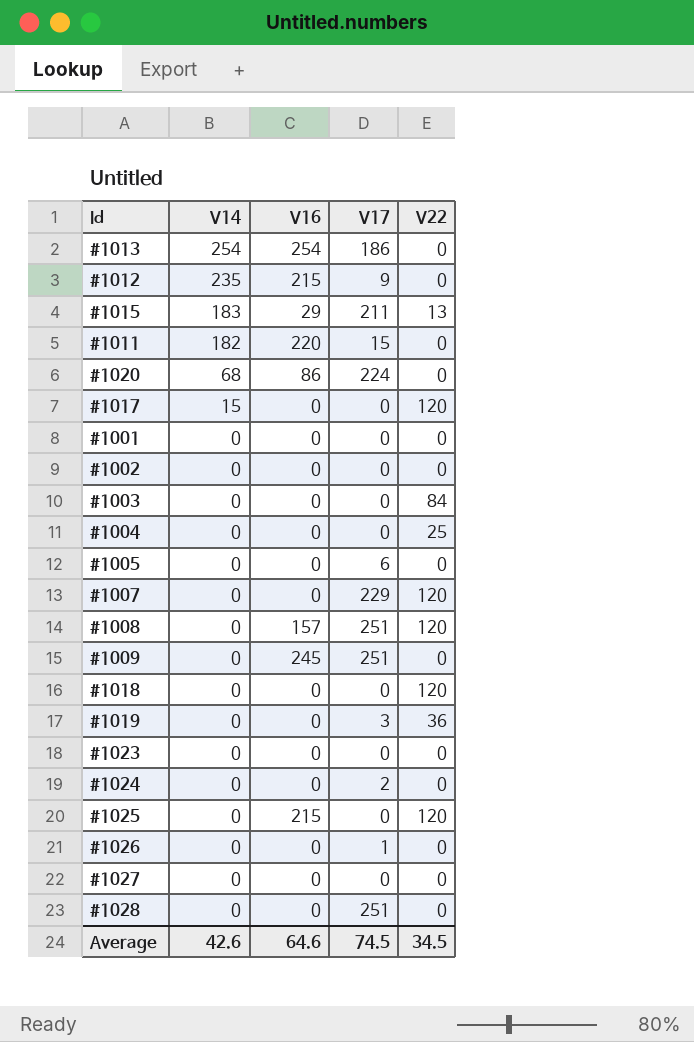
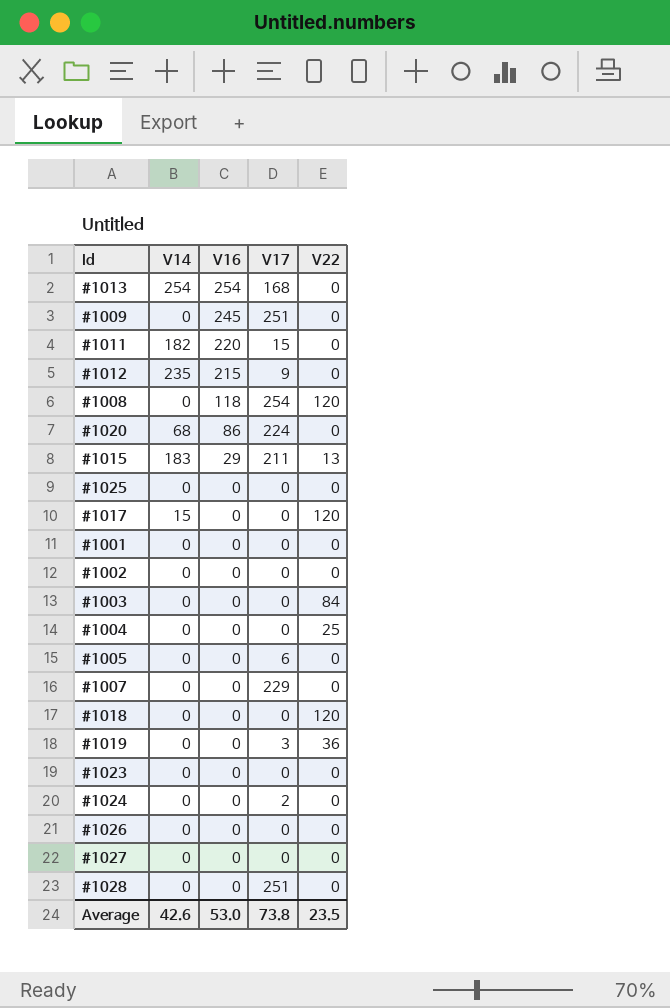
row order: V14 descending -> V16 descending
#1013 | V17: 186 -> 168
#1008 | V16: 157 -> 118
#1008 | V17: 251 -> 254
#1025 | V16: 215 -> 0
#1025 | V22: 120 -> 0
#1007 | V22: 120 -> 0
#1026 | V17: 1 -> 0
Average | V16: 64.6 -> 53.0
Average | V17: 74.5 -> 73.8
Average | V22: 34.5 -> 23.5

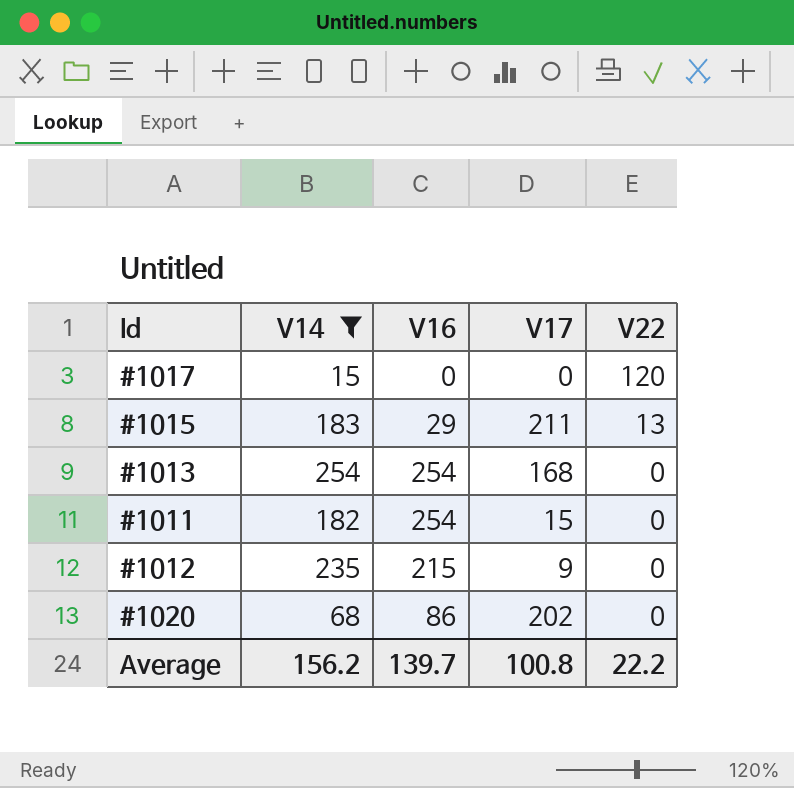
filter: none -> V14 != 0
row order: V16 descending -> V22 descending
#1011 | V16: 220 -> 254
#1020 | V17: 224 -> 202
Average | V14: 42.6 -> 156.2
Average | V16: 53.0 -> 139.7
Average | V17: 73.8 -> 100.8
Average | V22: 23.5 -> 22.2

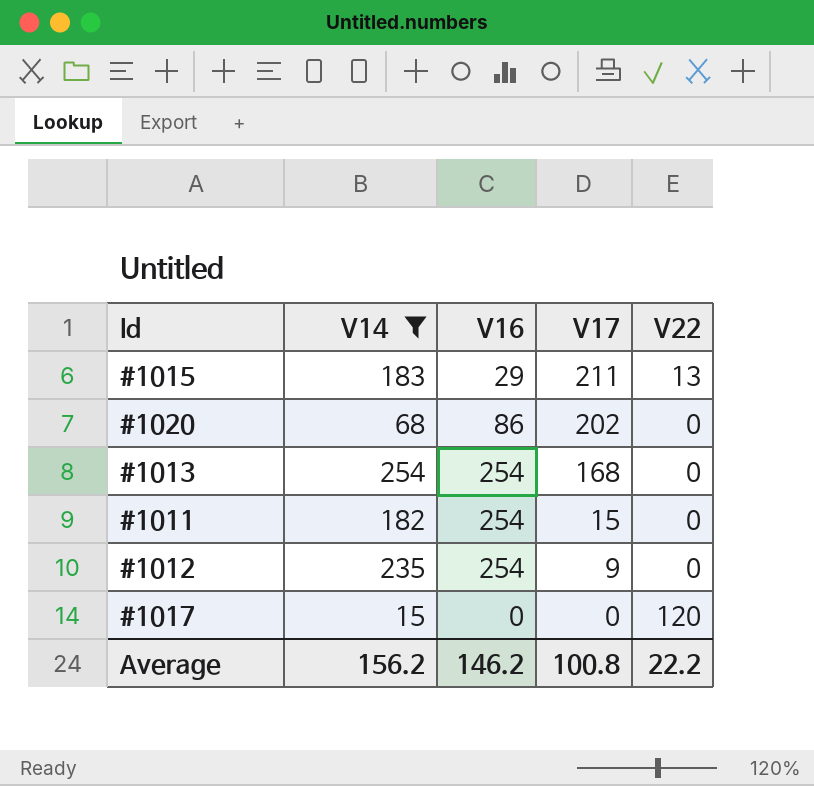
row order: V22 descending -> V17 descending
#1012 | V16: 215 -> 254
Average | V16: 139.7 -> 146.2

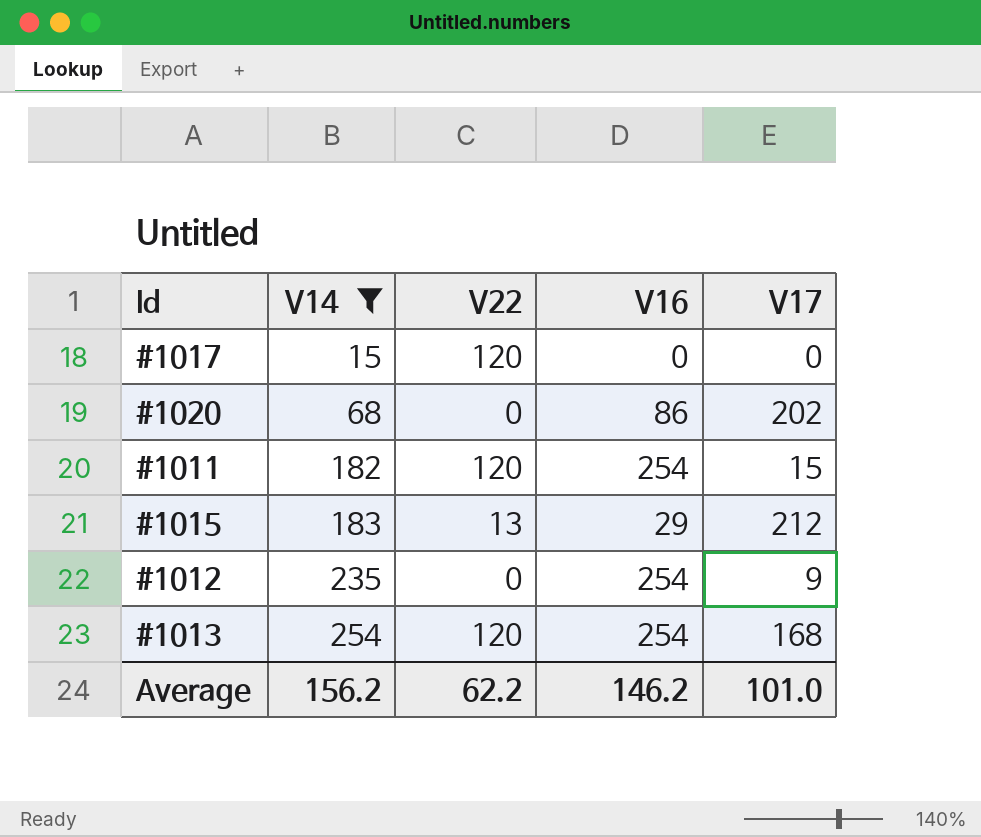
row order: V17 descending -> V14 ascending
column V22 | position: 5 -> 3
#1011 | V22: 0 -> 120
#1015 | V17: 211 -> 212
#1013 | V22: 0 -> 120
Average | V22: 22.2 -> 62.2
Average | V17: 100.8 -> 101.0

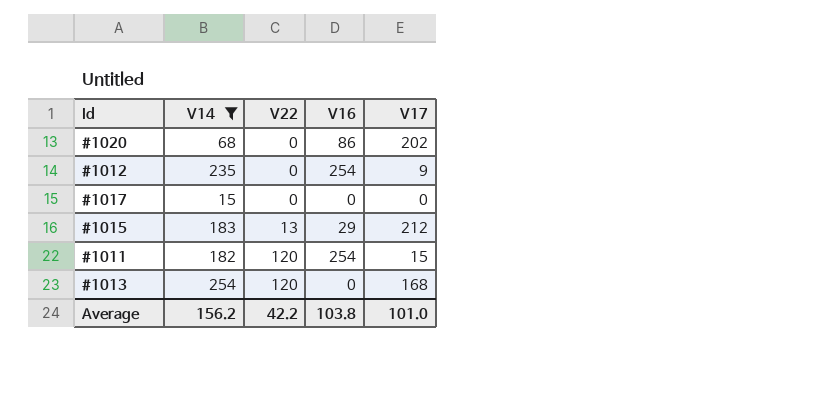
row order: V14 ascending -> V22 ascending
#1017 | V22: 120 -> 0
#1013 | V16: 254 -> 0
Average | V22: 62.2 -> 42.2
Average | V16: 146.2 -> 103.8

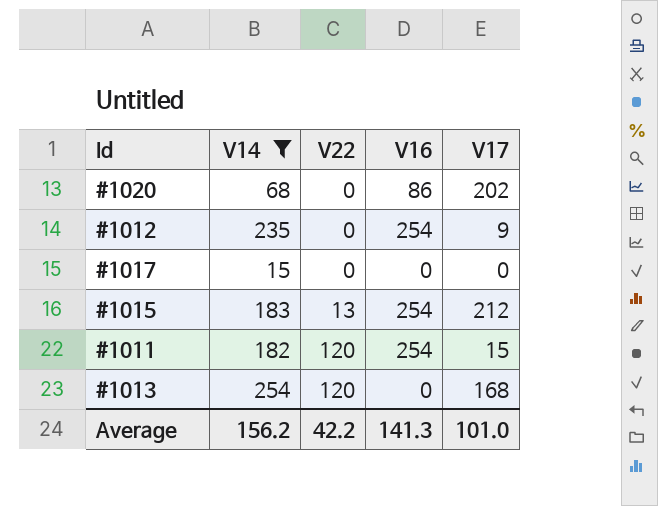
#1015 | V16: 29 -> 254
Average | V16: 103.8 -> 141.3

